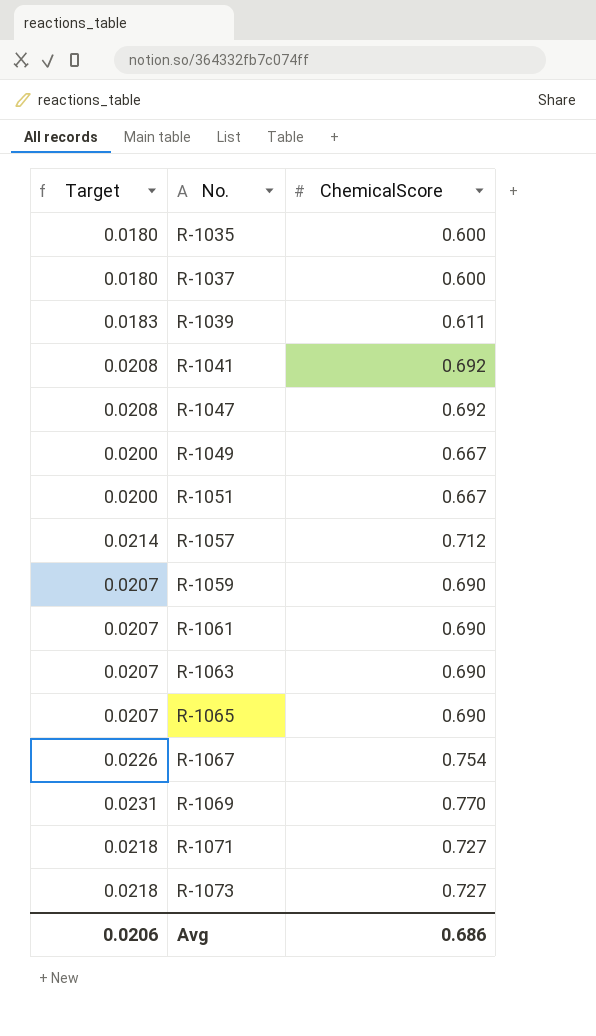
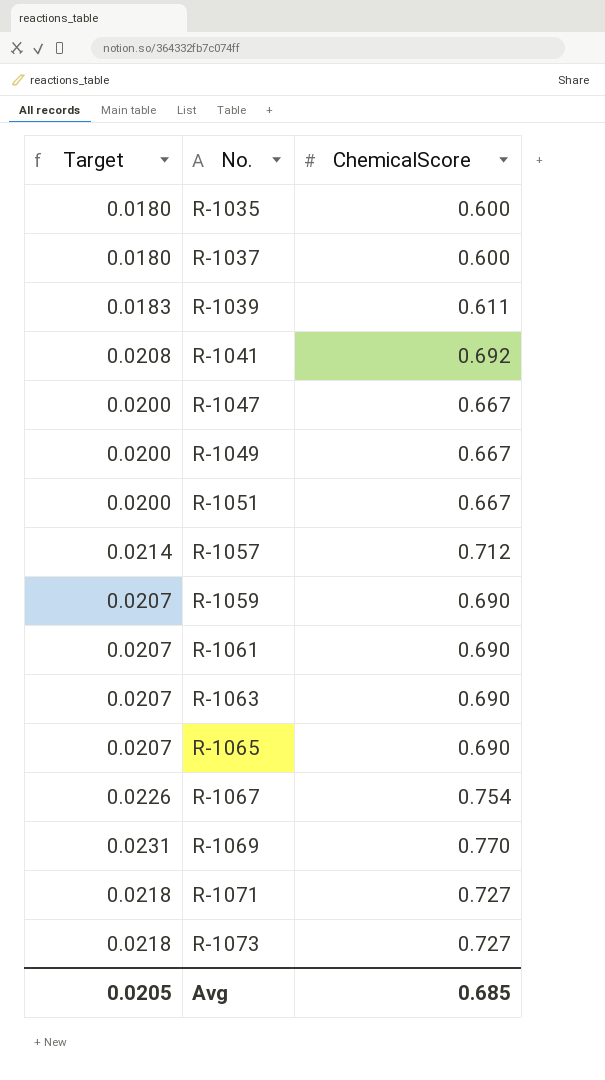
R-1047 | Target: 0.0208 -> 0.0200
R-1047 | ChemicalScore: 0.692 -> 0.667
Avg | Target: 0.0206 -> 0.0205
Avg | ChemicalScore: 0.686 -> 0.685

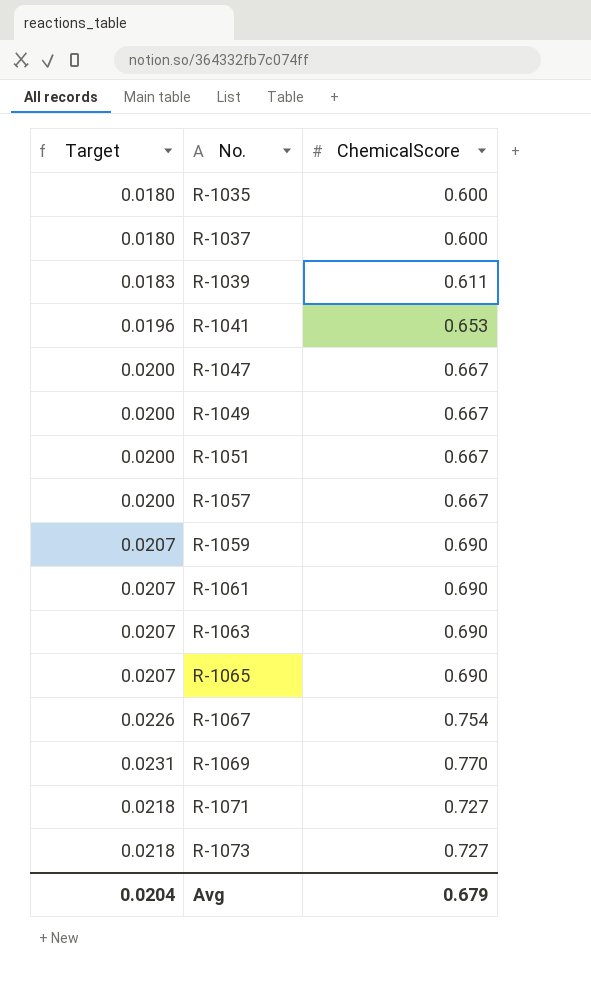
R-1041 | Target: 0.0208 -> 0.0196
R-1041 | ChemicalScore: 0.692 -> 0.653
R-1057 | Target: 0.0214 -> 0.0200
R-1057 | ChemicalScore: 0.712 -> 0.667
Avg | Target: 0.0205 -> 0.0204
Avg | ChemicalScore: 0.685 -> 0.679

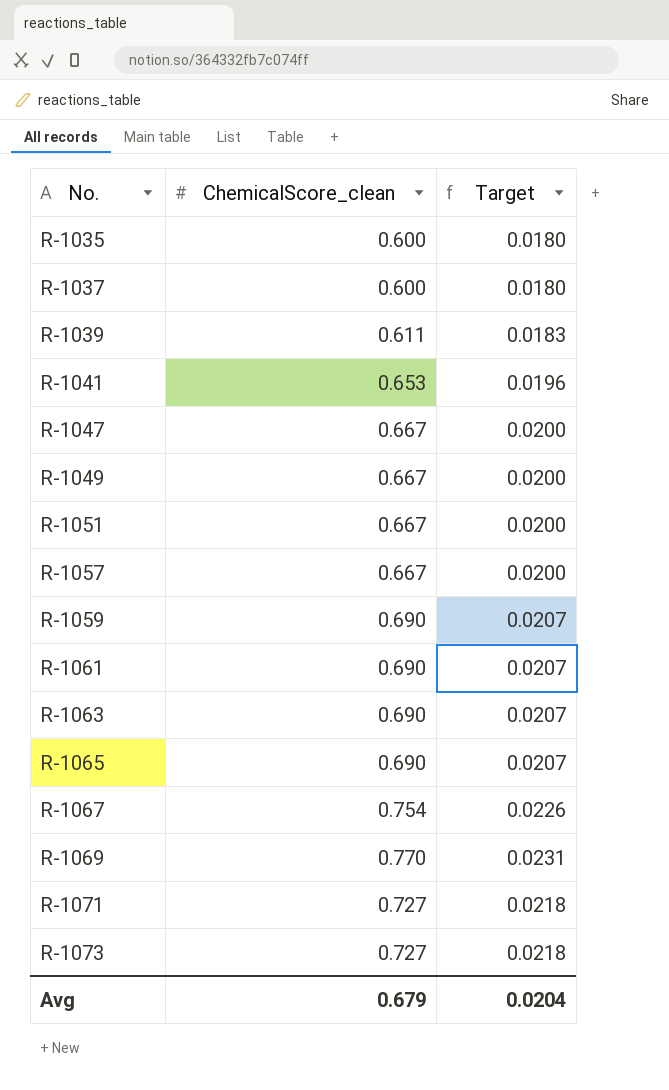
column name: ChemicalScore -> ChemicalScore_clean
column Target | position: 1 -> 3

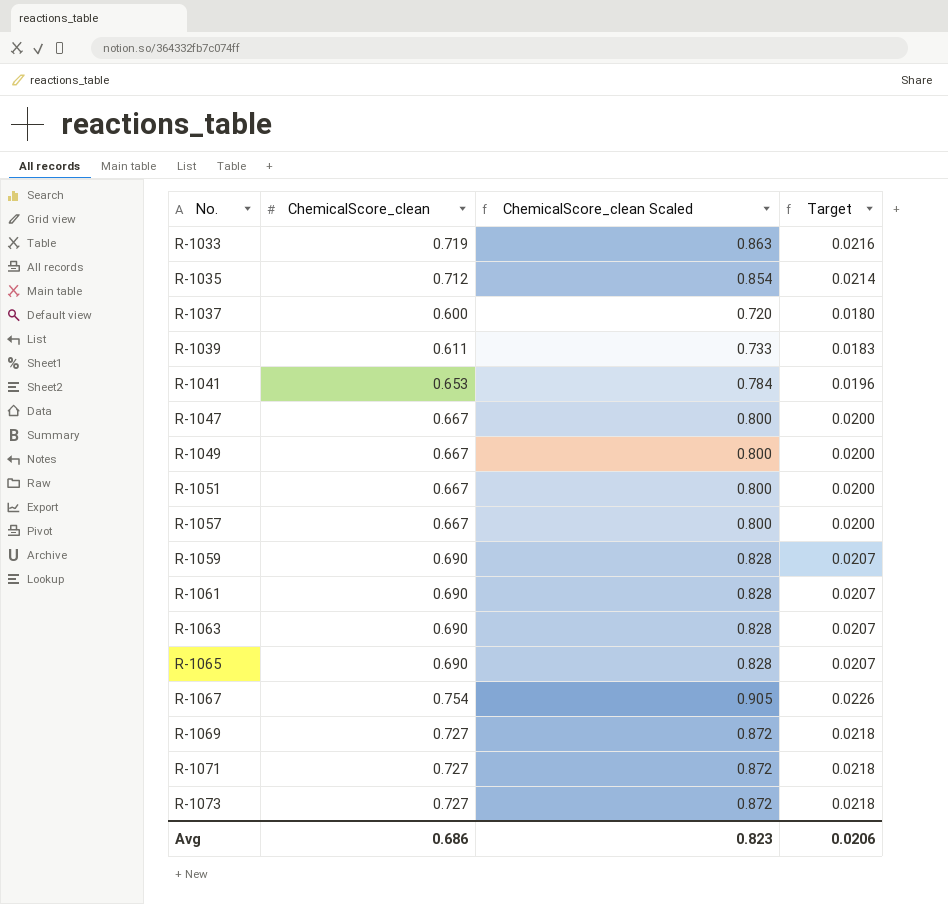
column ChemicalScore_clean Scaled | formula: none -> [ChemicalScore_clean] * 1.2
row R-1033: none -> 0.719 | 0.863 | 0.0216
R-1035 | ChemicalScore_clean: 0.600 -> 0.712
R-1035 | Target: 0.0180 -> 0.0214
R-1069 | ChemicalScore_clean: 0.770 -> 0.727
R-1069 | Target: 0.0231 -> 0.0218
Avg | ChemicalScore_clean: 0.679 -> 0.686
Avg | Target: 0.0204 -> 0.0206

